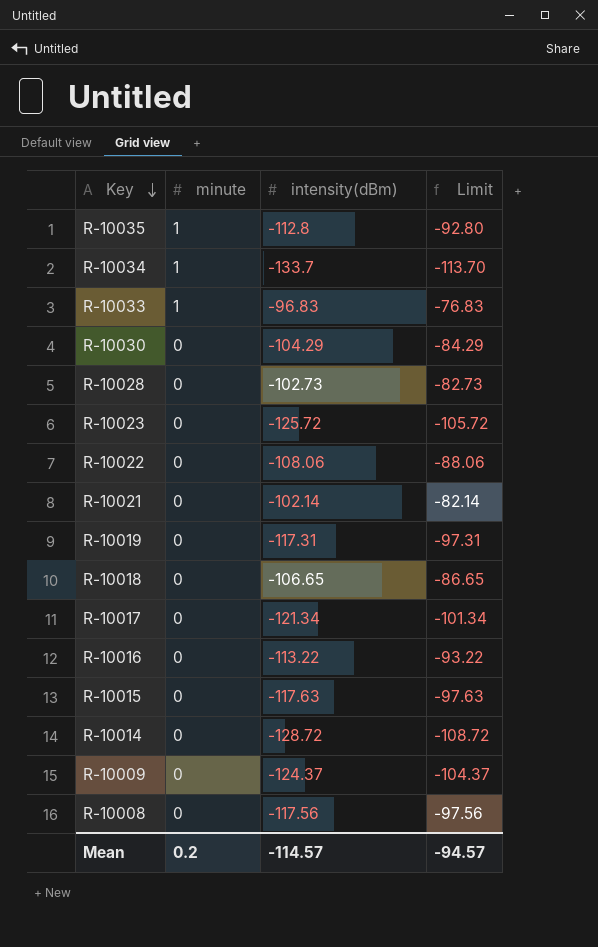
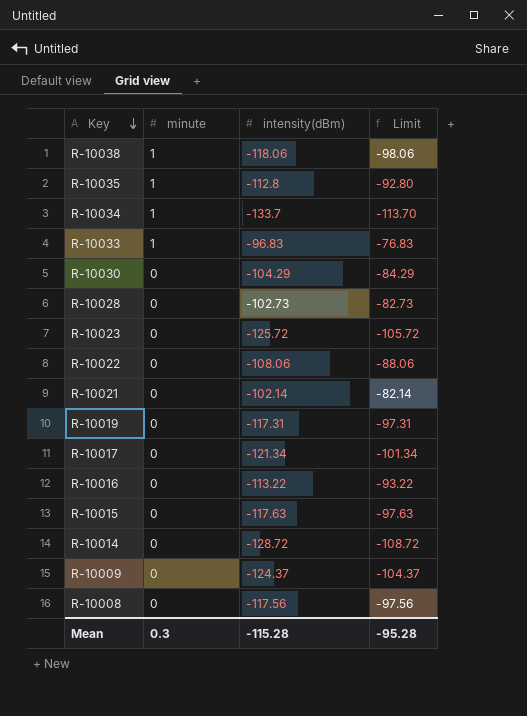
row R-10018: 0 | -106.65 | -86.65 -> none
row R-10038: none -> 1 | -118.06 | -98.06
Mean | minute: 0.2 -> 0.3
Mean | intensity(dBm): -114.57 -> -115.28
Mean | Limit: -94.57 -> -95.28

